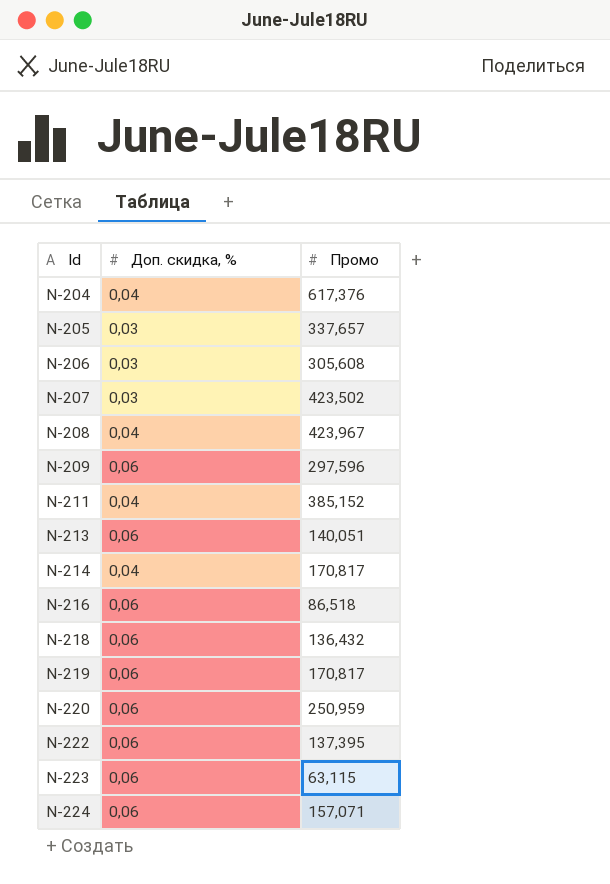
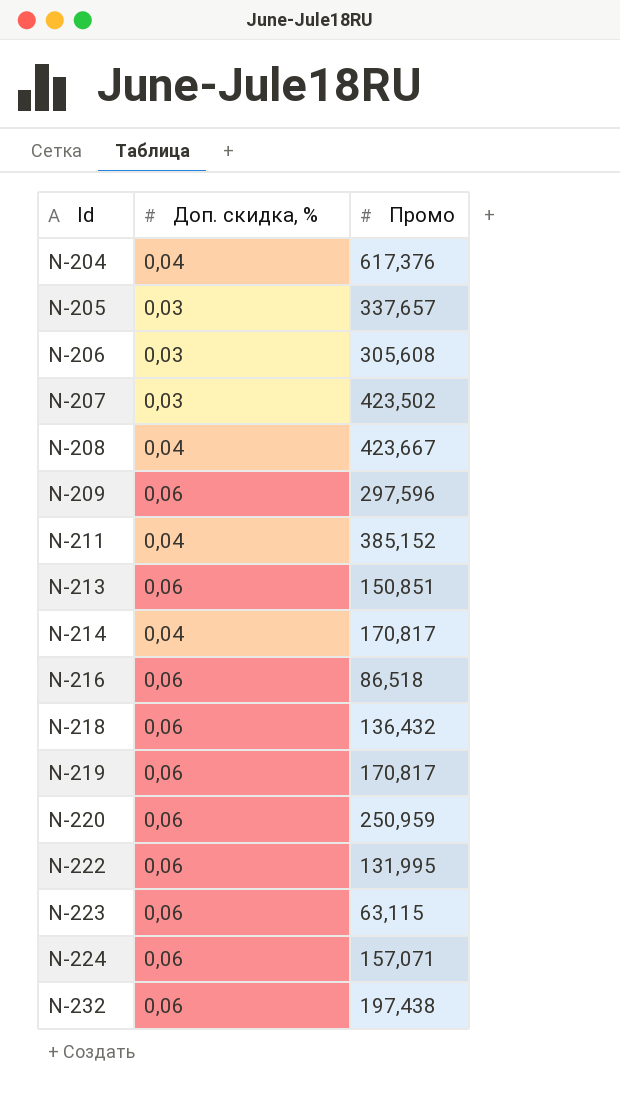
N-208 | Промо: 423,967 -> 423,667
N-213 | Промо: 140,051 -> 150,851
N-222 | Промо: 137,395 -> 131,995
row N-232: none -> 0,06 | 197,438

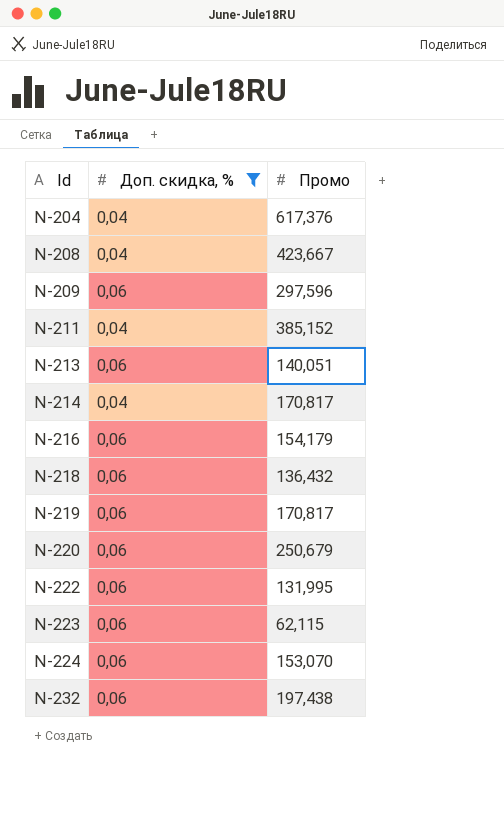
filter: none -> Доп. скидка, % != 0,03
N-213 | Промо: 150,851 -> 140,051
N-216 | Промо: 86,518 -> 154,179
N-220 | Промо: 250,959 -> 250,679
N-223 | Промо: 63,115 -> 62,115
N-224 | Промо: 157,071 -> 153,070

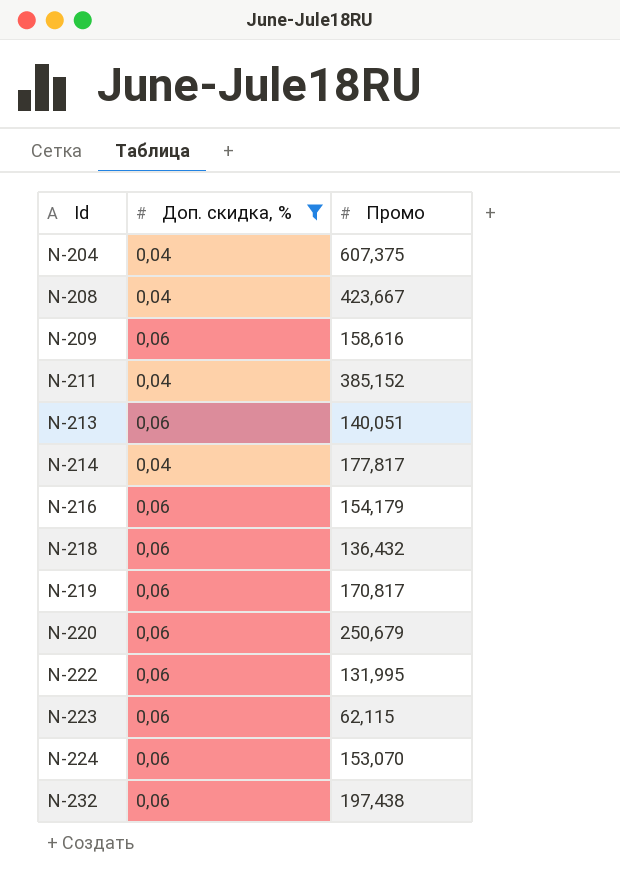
N-204 | Промо: 617,376 -> 607,375
N-209 | Промо: 297,596 -> 158,616
N-214 | Промо: 170,817 -> 177,817

